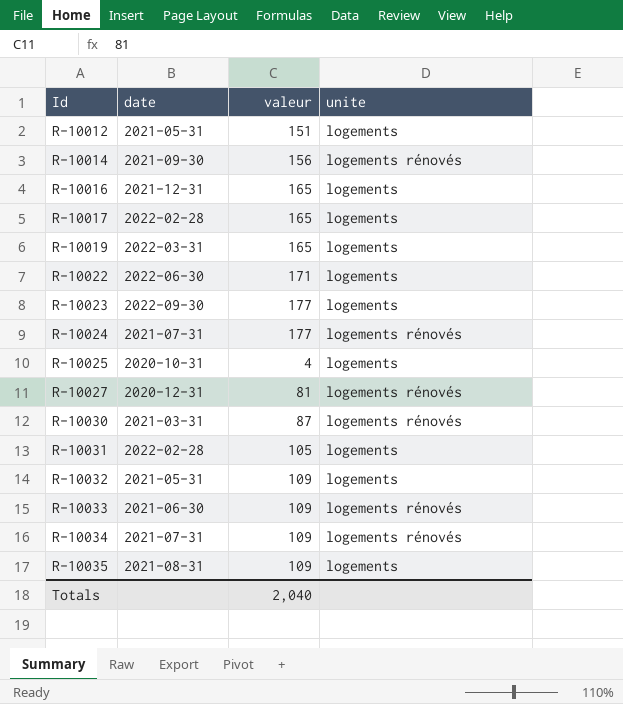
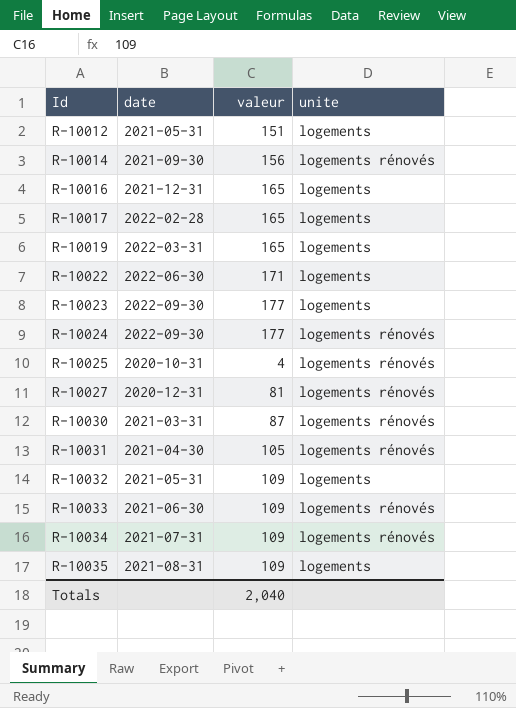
R-10024 | date: 2021-07-31 -> 2022-09-30
R-10025 | unite: logements -> logements rénovés
R-10031 | date: 2022-02-28 -> 2021-04-30
R-10031 | unite: logements -> logements rénovés

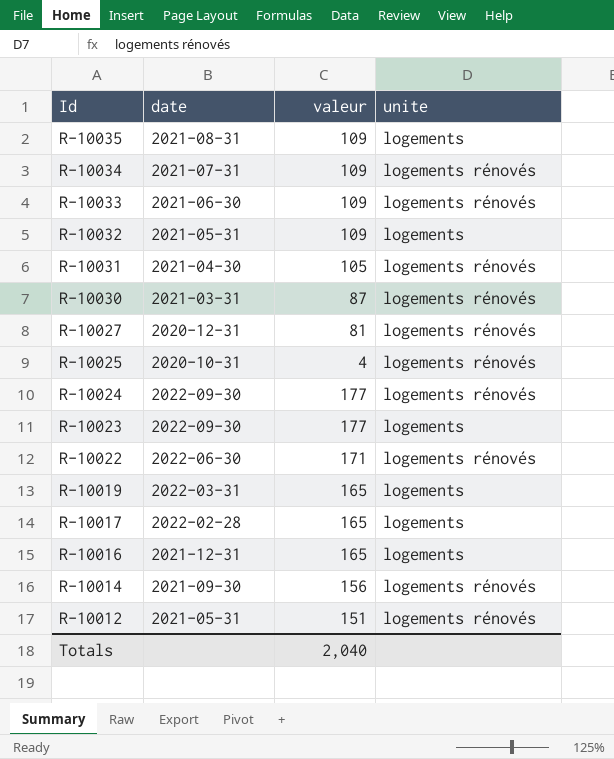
row order: Id ascending -> Id descending
R-10022 | unite: logements -> logements rénovés
R-10012 | unite: logements -> logements rénovés

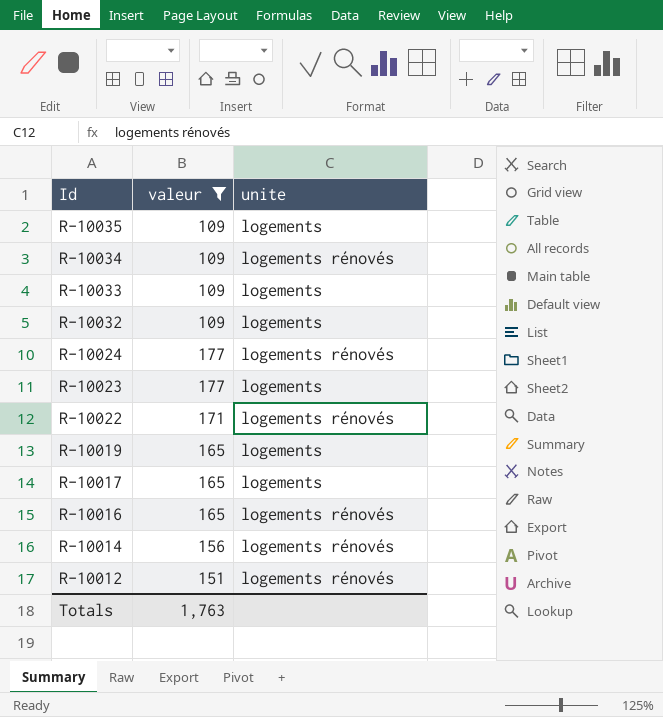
filter: none -> valeur >= 109
column date | position: 2 -> none
R-10033 | unite: logements rénovés -> logements
R-10016 | unite: logements -> logements rénovés
Totals | valeur: 2,040 -> 1,763

